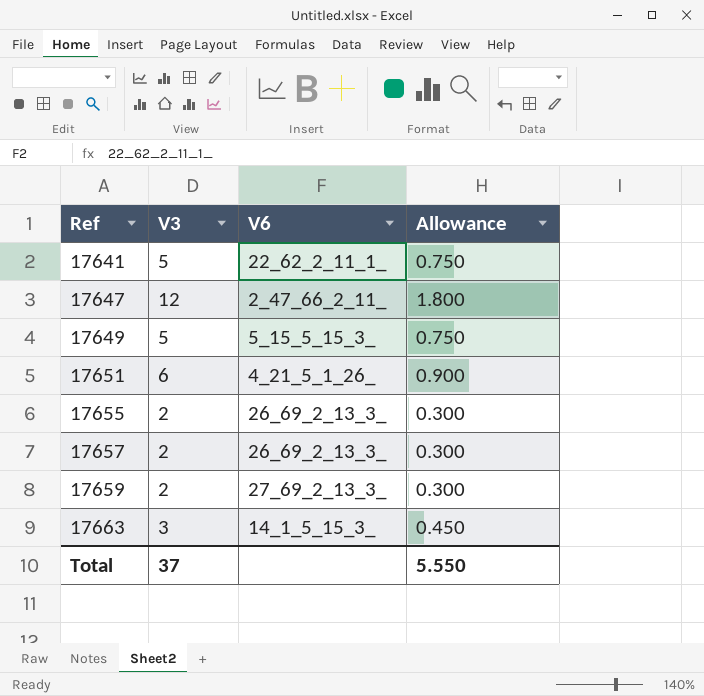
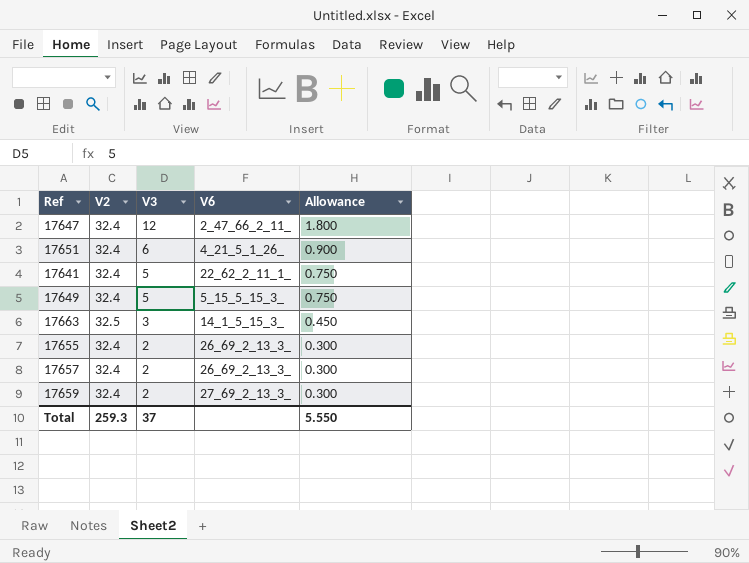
row order: Ref ascending -> V3 descending
column V2 | position: none -> 2

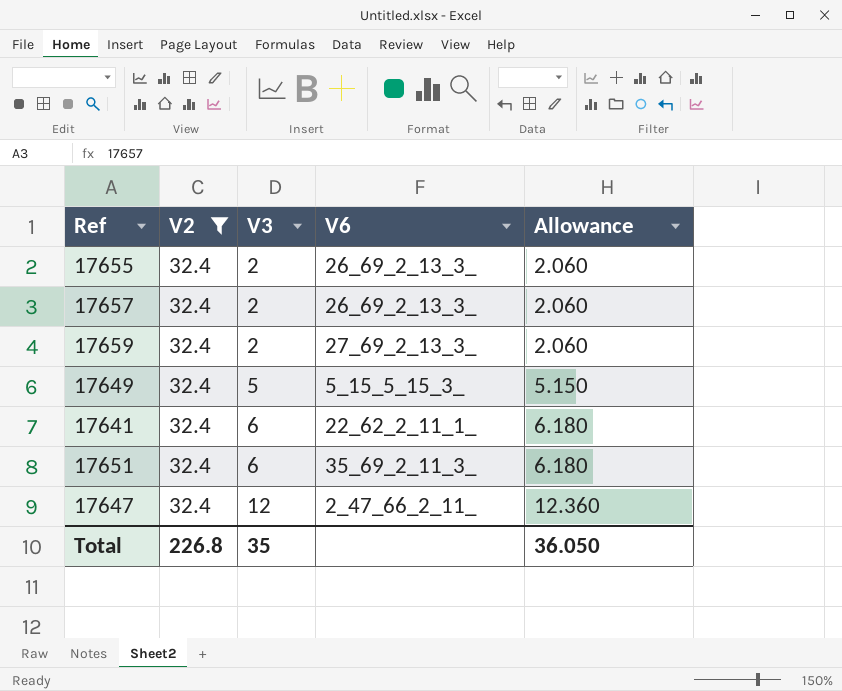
filter: none -> V2 = 32.4
row order: V3 descending -> V3 ascending
column Allowance | formula: [V3] * 0.15 -> [V3] * 1.03
17641 | V3: 5 -> 6
17651 | V6: 4_21_5_1_26_ -> 35_69_2_11_3_
Total | V2: 259.3 -> 226.8
Total | V3: 37 -> 35
Total | Allowance: 5.550 -> 36.050

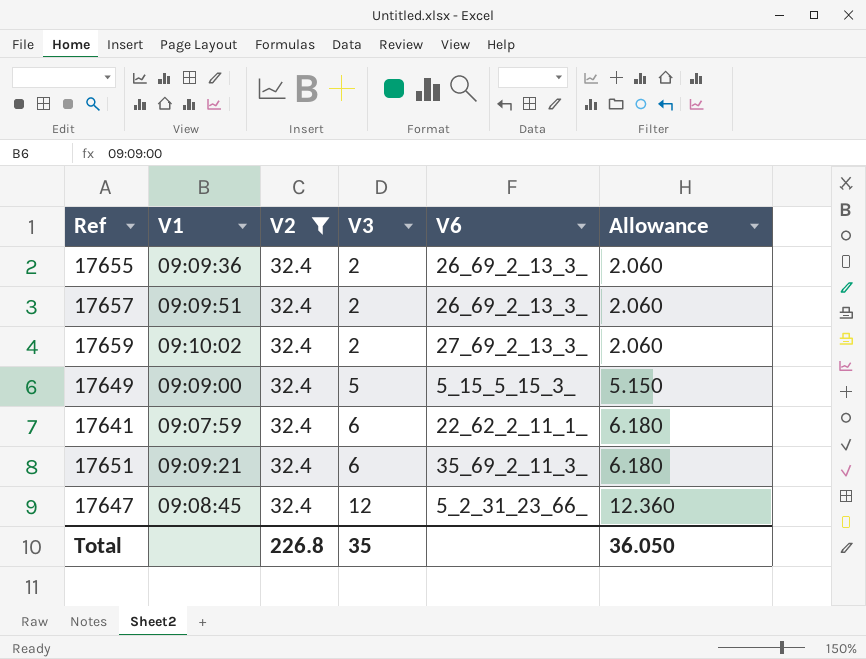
column V1 | position: none -> 2
17647 | V6: 2_47_66_2_11_ -> 5_2_31_23_66_

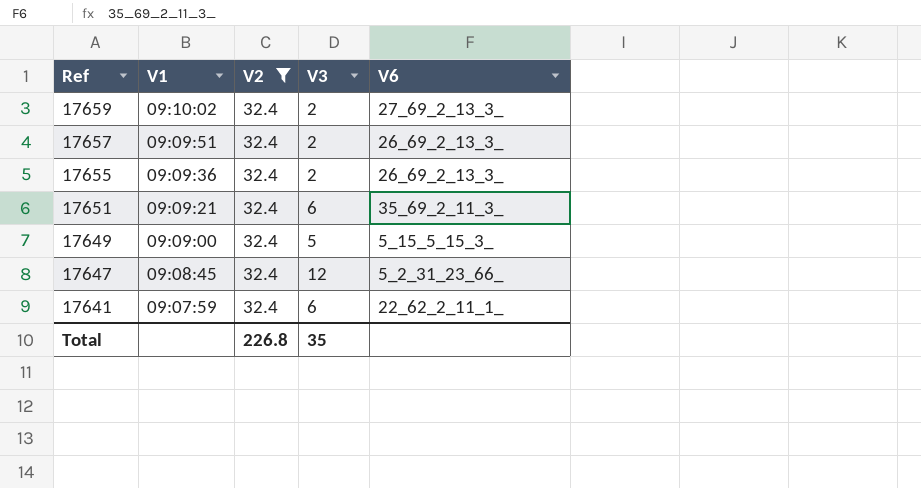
row order: V3 ascending -> Ref descending
column Allowance | formula: [V3] * 1.03 -> none

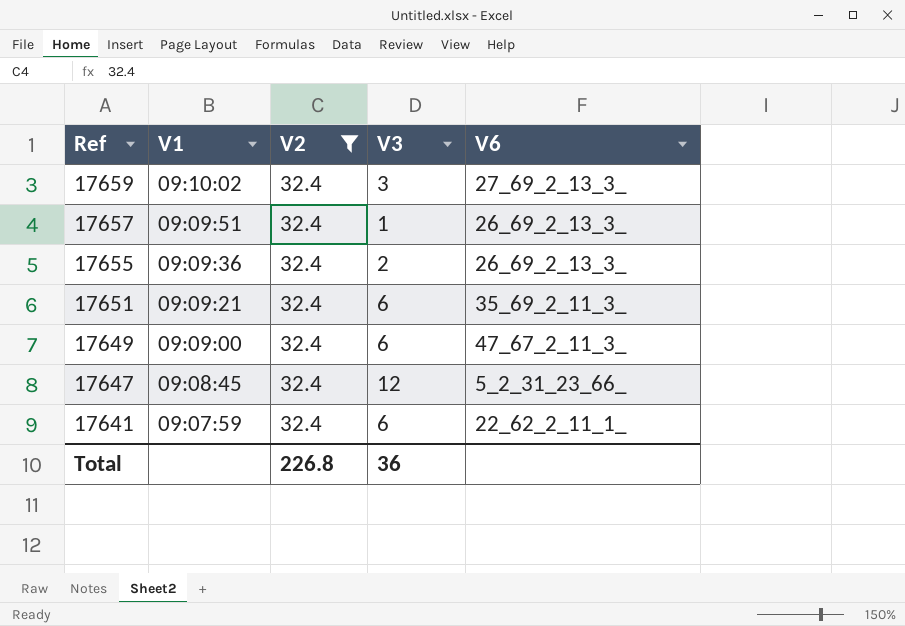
17659 | V3: 2 -> 3
17657 | V3: 2 -> 1
17649 | V3: 5 -> 6
17649 | V6: 5_15_5_15_3_ -> 47_67_2_11_3_
Total | V3: 35 -> 36

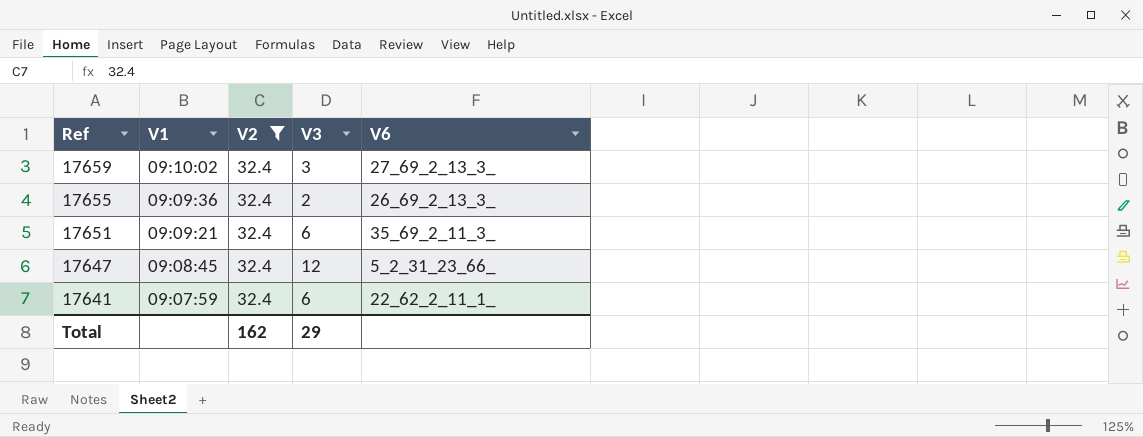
row 17657: 09:09:51 | 32.4 | 1 | 26_69_2_13_3_ -> none
row 17649: 09:09:00 | 32.4 | 6 | 47_67_2_11_3_ -> none
Total | V2: 226.8 -> 162
Total | V3: 36 -> 29

